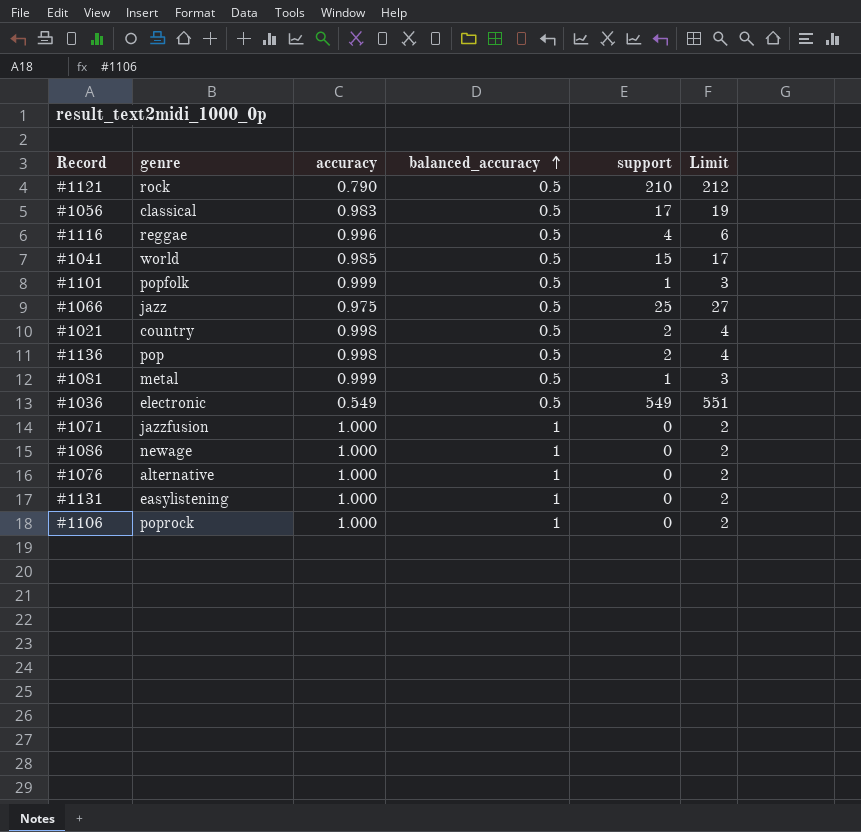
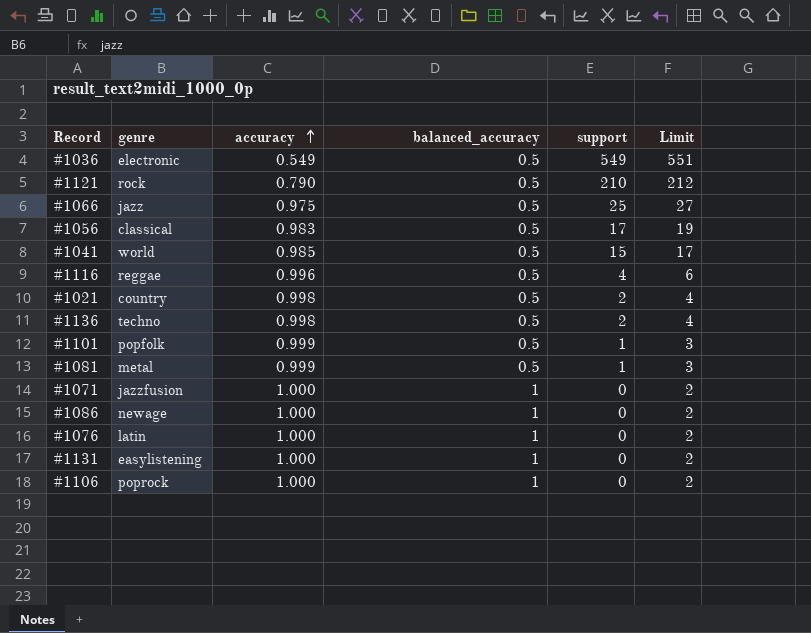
row order: balanced_accuracy ascending -> accuracy ascending
#1136 | genre: pop -> techno
#1076 | genre: alternative -> latin

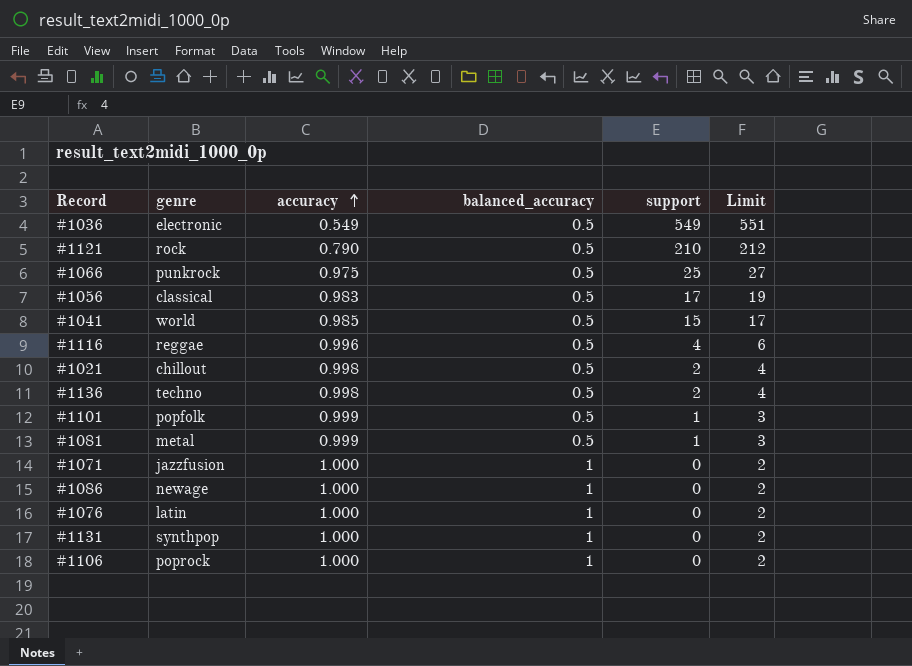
#1066 | genre: jazz -> punkrock
#1021 | genre: country -> chillout
#1131 | genre: easylistening -> synthpop

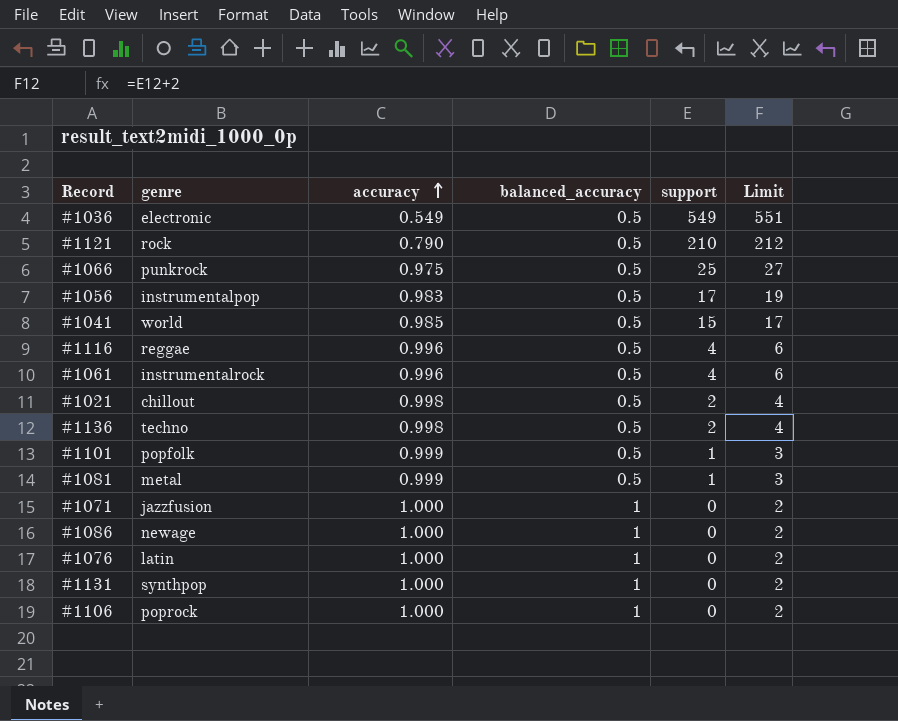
#1056 | genre: classical -> instrumentalpop
row #1061: none -> instrumentalrock | 0.996 | 0.5 | 4 | 6

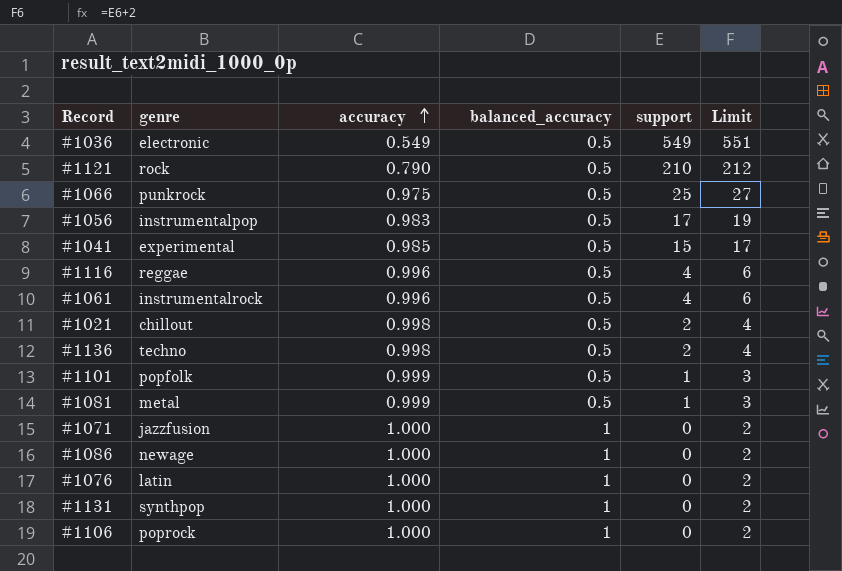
#1041 | genre: world -> experimental

